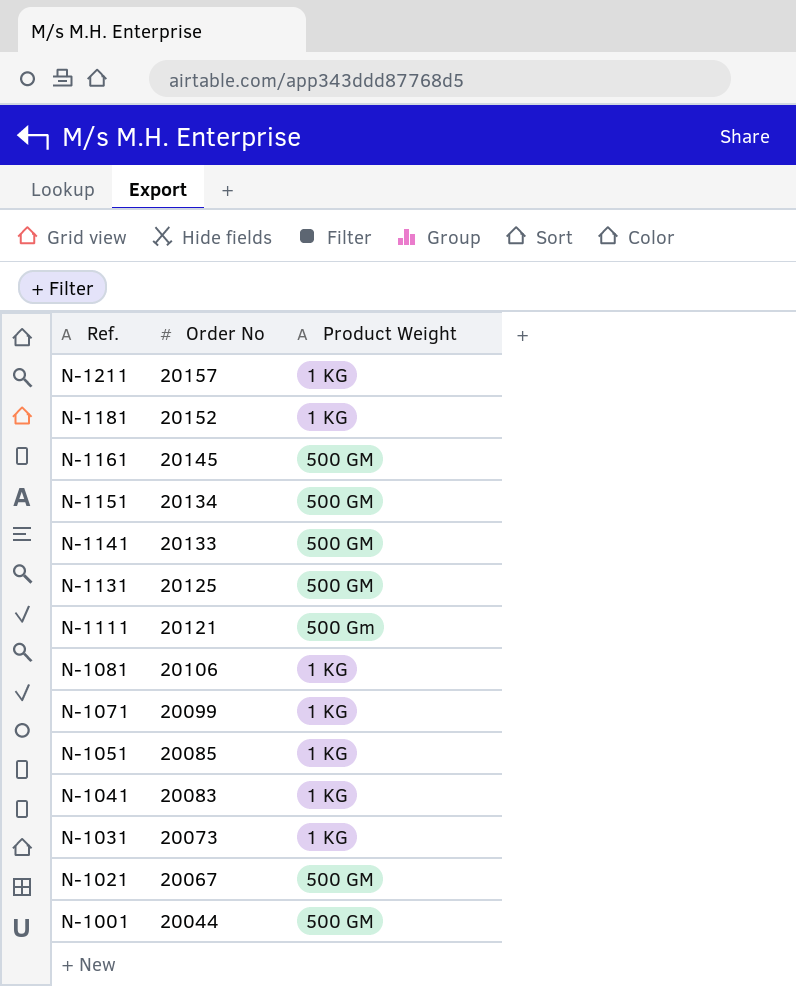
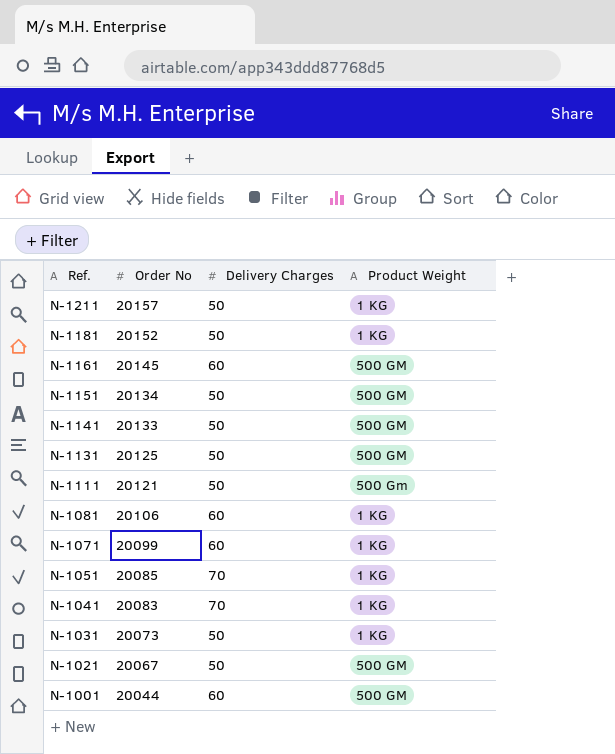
column Delivery Charges | position: none -> 3

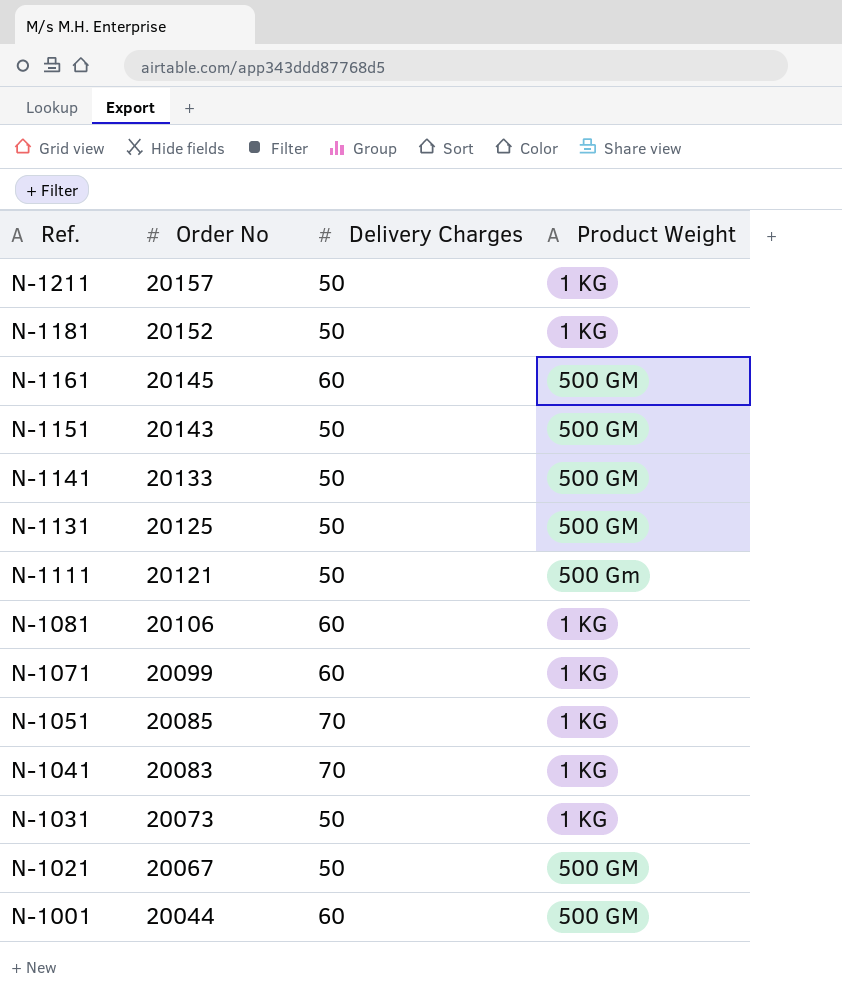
N-1151 | Order No: 20134 -> 20143

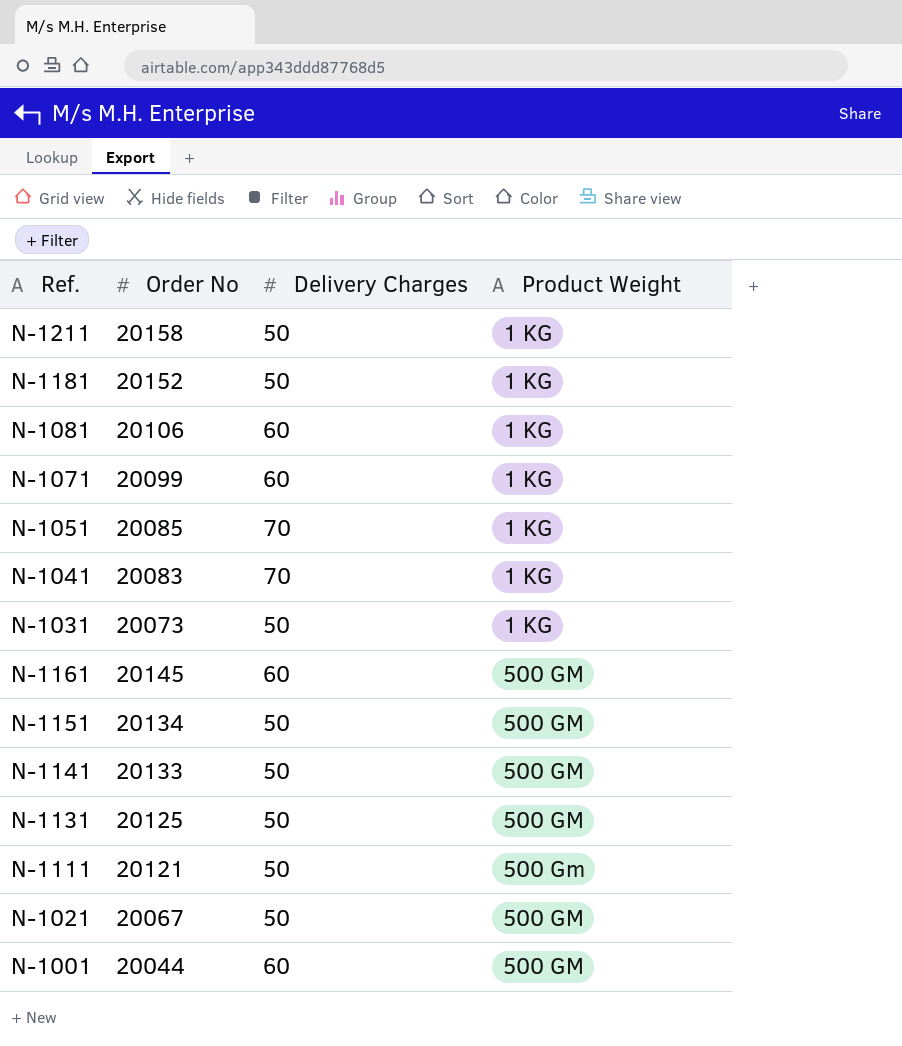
row order: Ref. descending -> Product Weight ascending
N-1211 | Order No: 20157 -> 20158
N-1151 | Order No: 20143 -> 20134

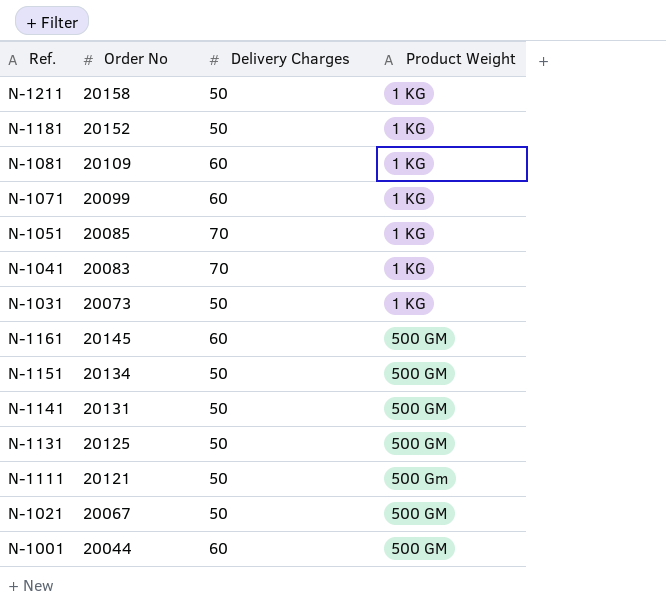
N-1081 | Order No: 20106 -> 20109
N-1141 | Order No: 20133 -> 20131

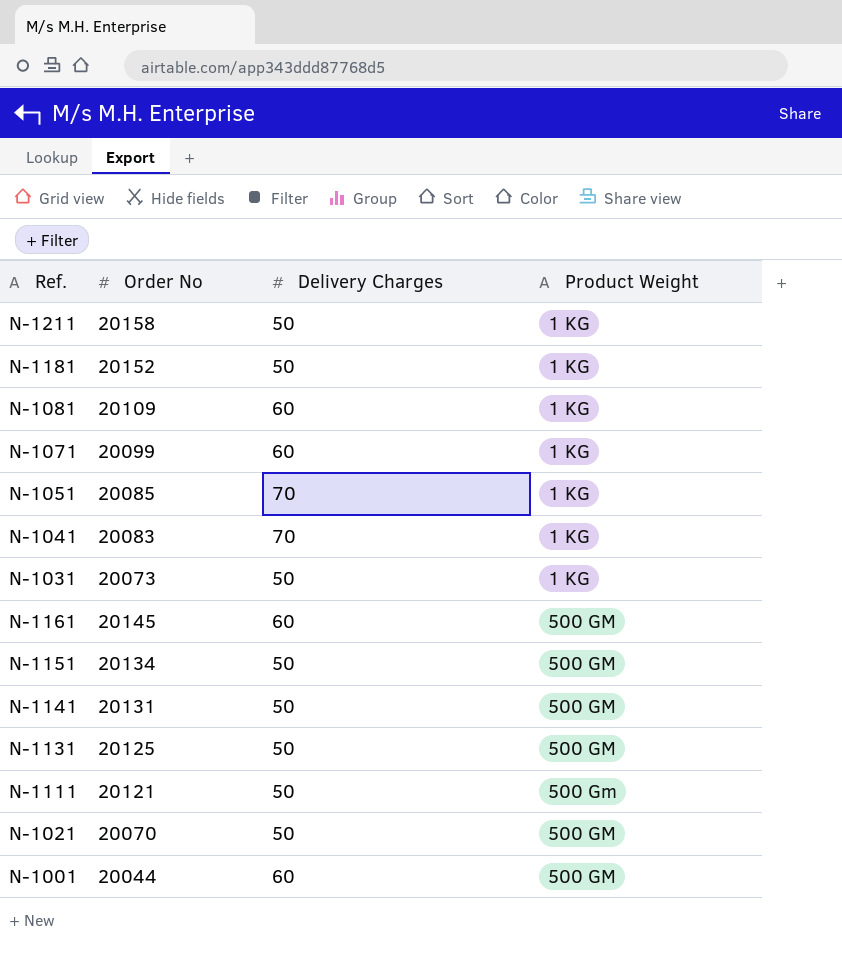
N-1021 | Order No: 20067 -> 20070

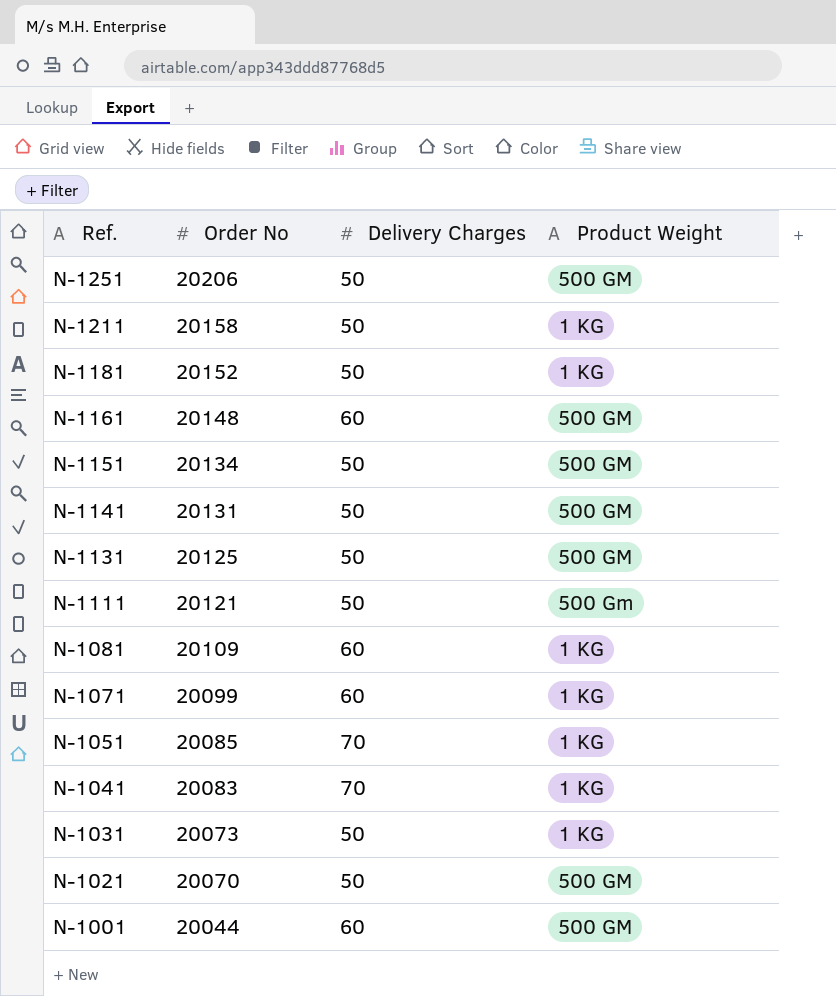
row order: Product Weight ascending -> Ref. descending
row N-1251: none -> 20206 | 50 | 500 GM
N-1161 | Order No: 20145 -> 20148

